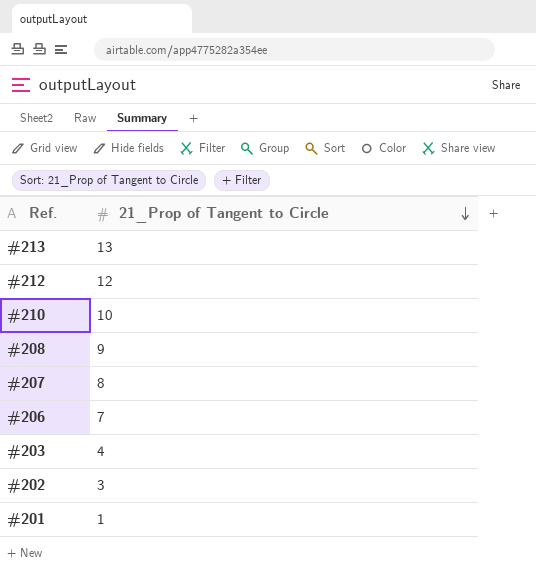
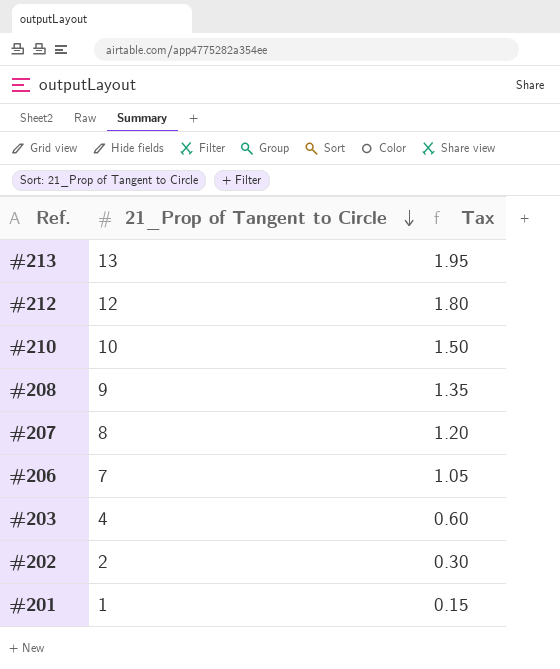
column Tax | formula: none -> [21_Prop of Tangent to Circle] * 0.15
#202 | 21_Prop of Tangent to Circle: 3 -> 2

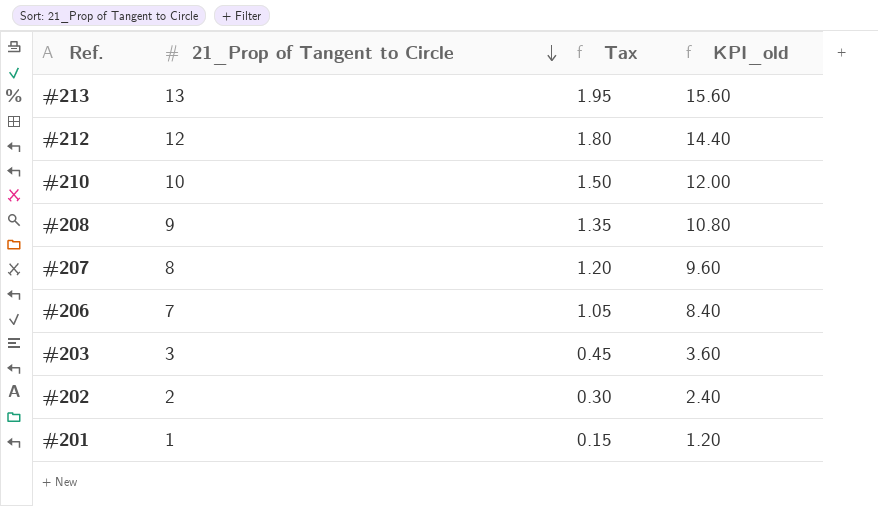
column KPI_old | formula: none -> [21_Prop of Tangent to Circle] * 1.2
#203 | 21_Prop of Tangent to Circle: 4 -> 3
#203 | Tax: 0.60 -> 0.45

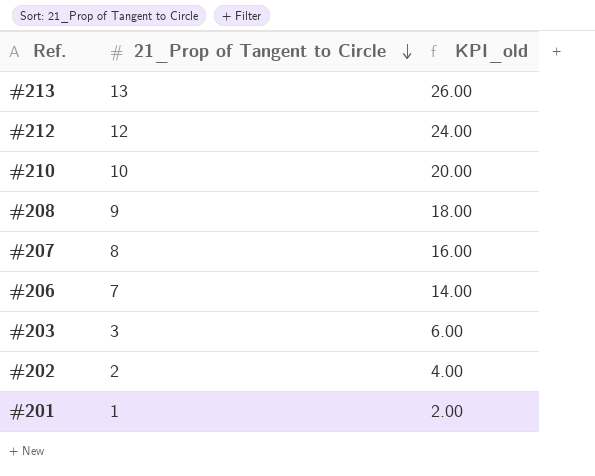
column Tax | formula: [21_Prop of Tangent to Circle] * 0.15 -> none
column KPI_old | formula: [21_Prop of Tangent to Circle] * 1.2 -> [21_Prop of Tangent to Circle] * 2

